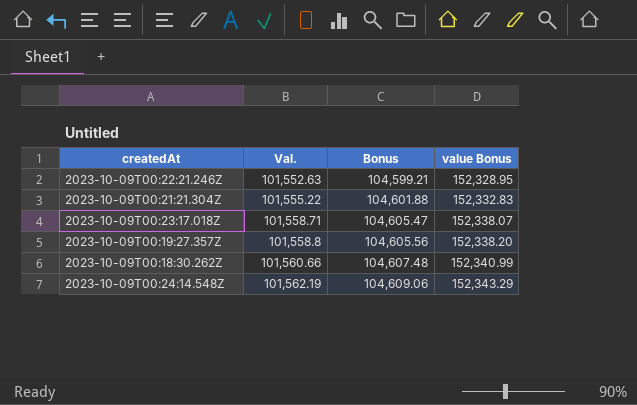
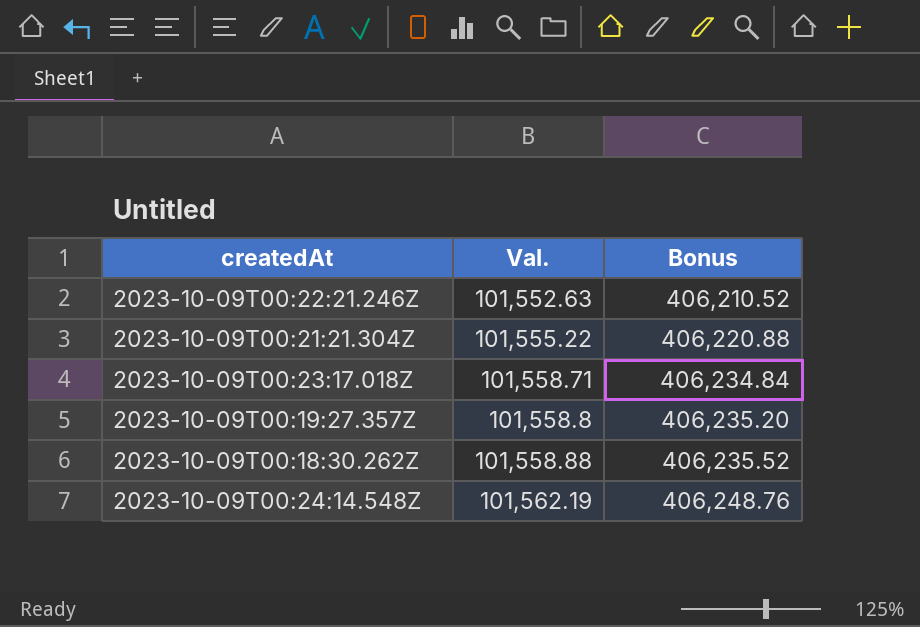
column value Bonus | formula: [Val.] * 1.5 -> none
column Bonus | formula: [Val.] * 1.03 -> [Val.] * 4
2023-10-09T00:18:30.262Z | Val.: 101,560.66 -> 101,558.88

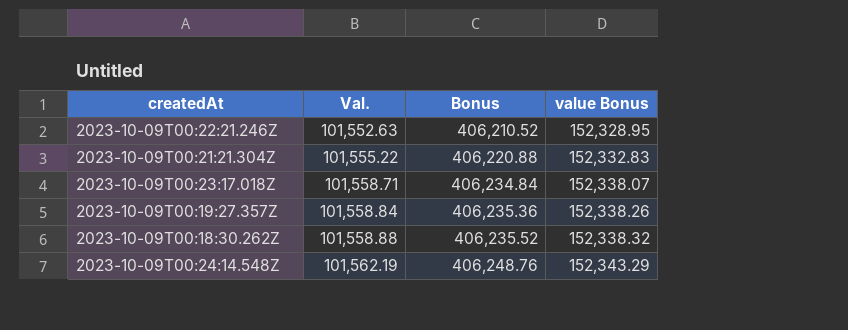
column value Bonus | formula: none -> [Val.] * 1.5
2023-10-09T00:19:27.357Z | Val.: 101,558.8 -> 101,558.84
2023-10-09T00:19:27.357Z | Bonus: 406,235.20 -> 406,235.36

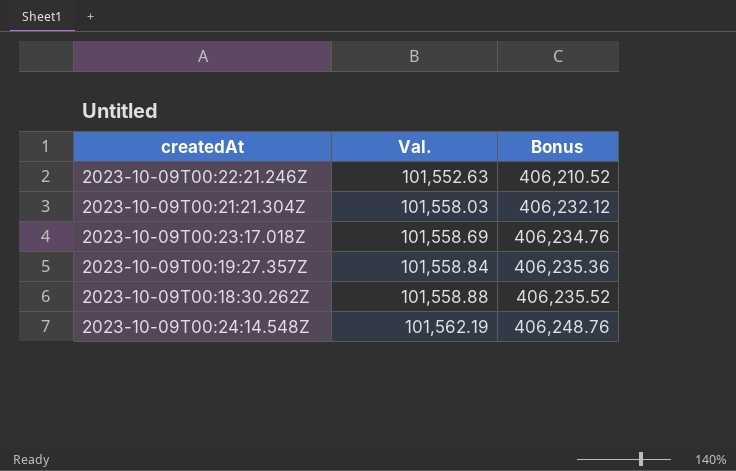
column value Bonus | formula: [Val.] * 1.5 -> none
2023-10-09T00:21:21.304Z | Val.: 101,555.22 -> 101,558.03
2023-10-09T00:21:21.304Z | Bonus: 406,220.88 -> 406,232.12
2023-10-09T00:23:17.018Z | Val.: 101,558.71 -> 101,558.69
2023-10-09T00:23:17.018Z | Bonus: 406,234.84 -> 406,234.76

